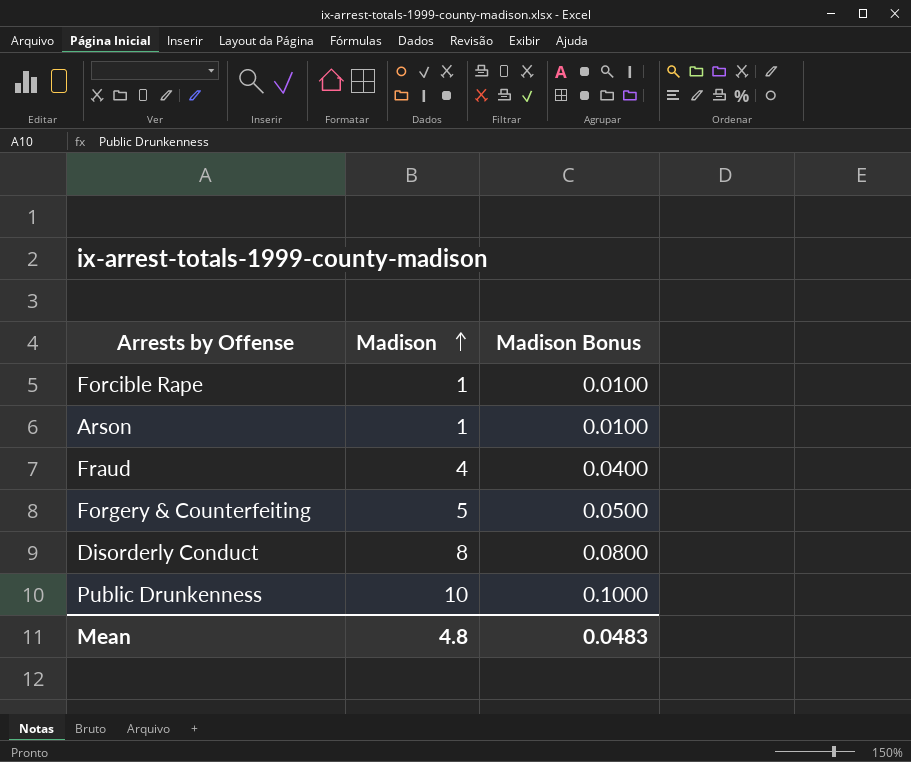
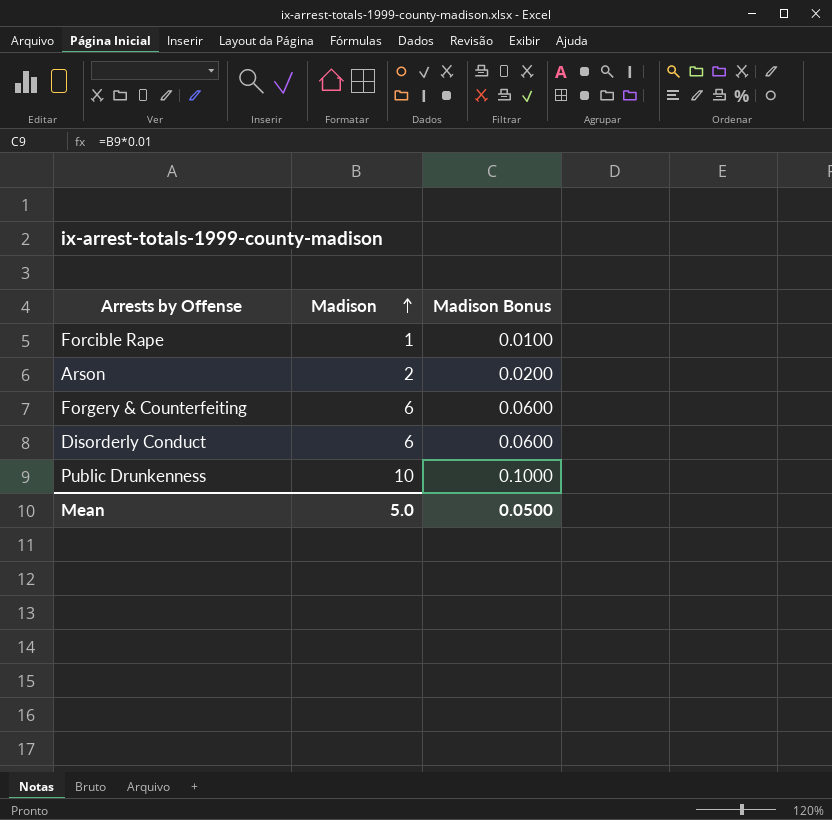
row Fraud: 4 | 0.0400 -> none
Arson | Madison: 1 -> 2
Arson | Madison Bonus: 0.0100 -> 0.0200
Forgery & Counterfeiting | Madison: 5 -> 6
Forgery & Counterfeiting | Madison Bonus: 0.0500 -> 0.0600
Disorderly Conduct | Madison: 8 -> 6
Disorderly Conduct | Madison Bonus: 0.0800 -> 0.0600
Mean | Madison: 4.8 -> 5.0
Mean | Madison Bonus: 0.0483 -> 0.0500

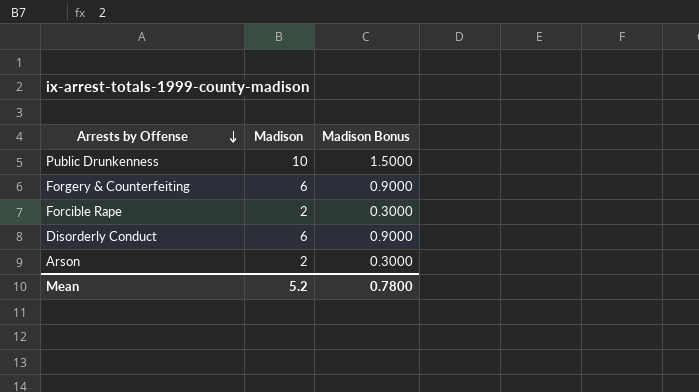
row order: Madison ascending -> Arrests by Offense descending
column Madison Bonus | formula: [Madison] * 0.01 -> [Madison] * 0.15
Forcible Rape | Madison: 1 -> 2
Mean | Madison: 5.0 -> 5.2
Mean | Madison Bonus: 0.0500 -> 0.7800

